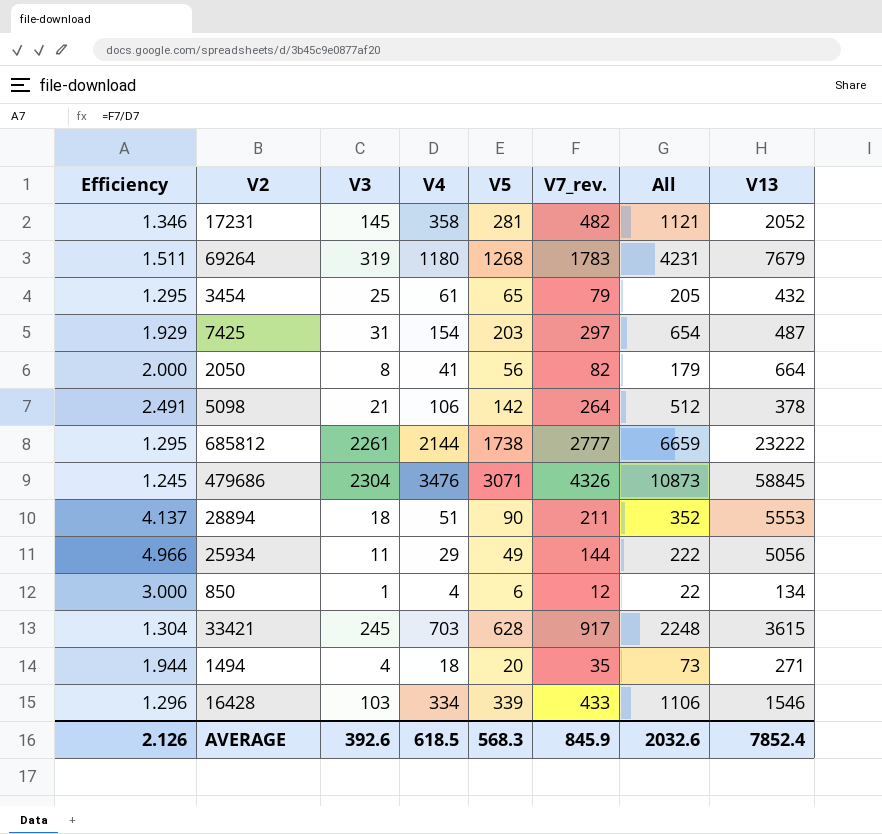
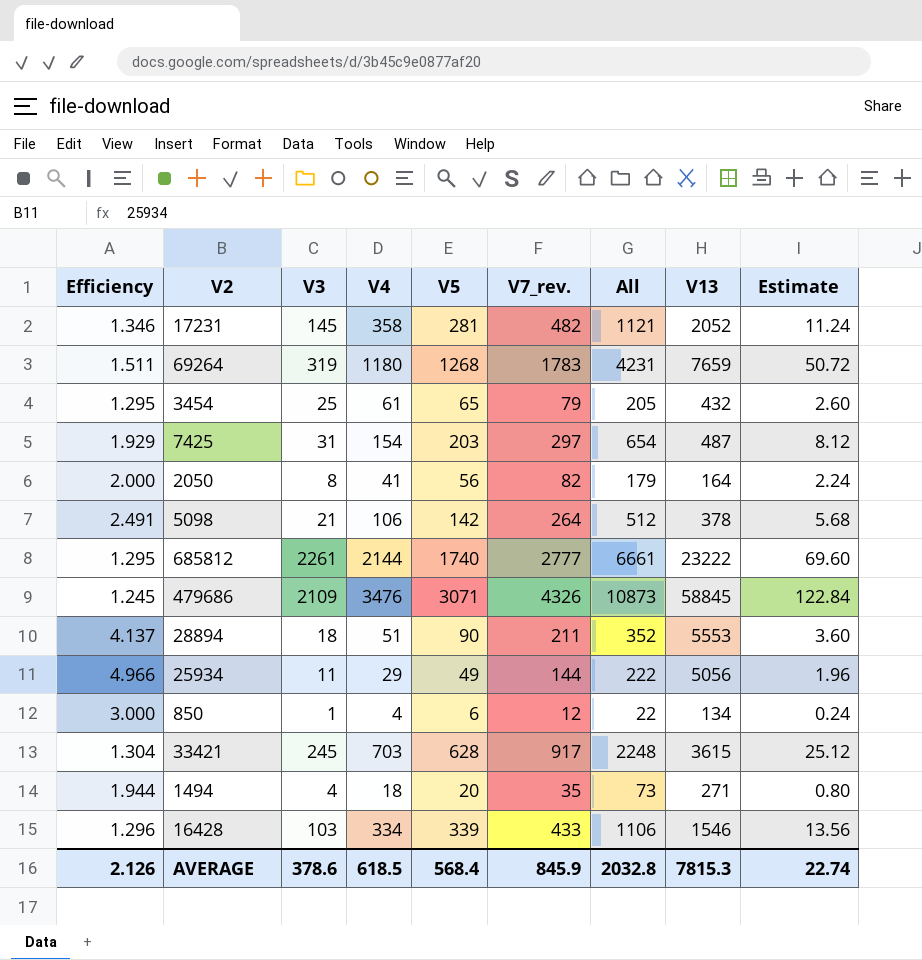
column Estimate | formula: none -> [V5] * 0.04
69264 | V13: 7679 -> 7659
2050 | V13: 664 -> 164
685812 | V5: 1738 -> 1740
685812 | All: 6659 -> 6661
479686 | V3: 2304 -> 2109
AVERAGE | V3: 392.6 -> 378.6
AVERAGE | V5: 568.3 -> 568.4
AVERAGE | All: 2032.6 -> 2032.8
AVERAGE | V13: 7852.4 -> 7815.3

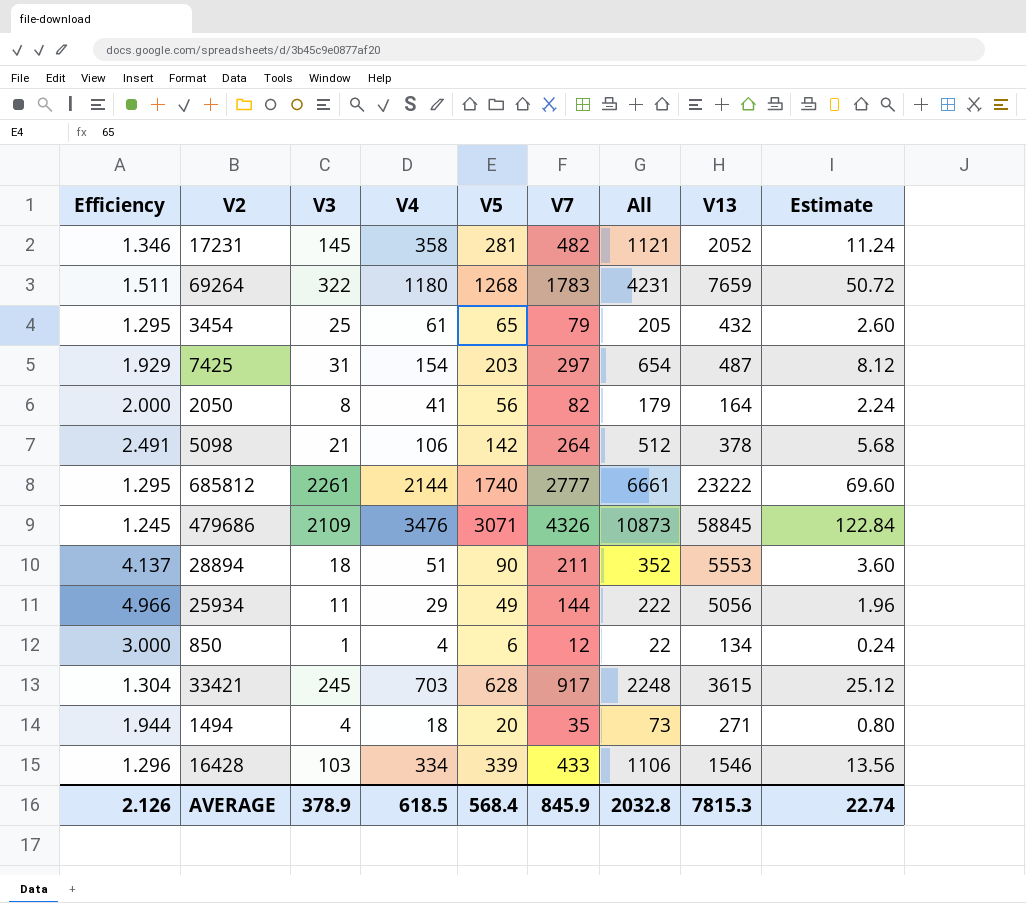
column name: V7_rev. -> V7
69264 | V3: 319 -> 322
AVERAGE | V3: 378.6 -> 378.9

